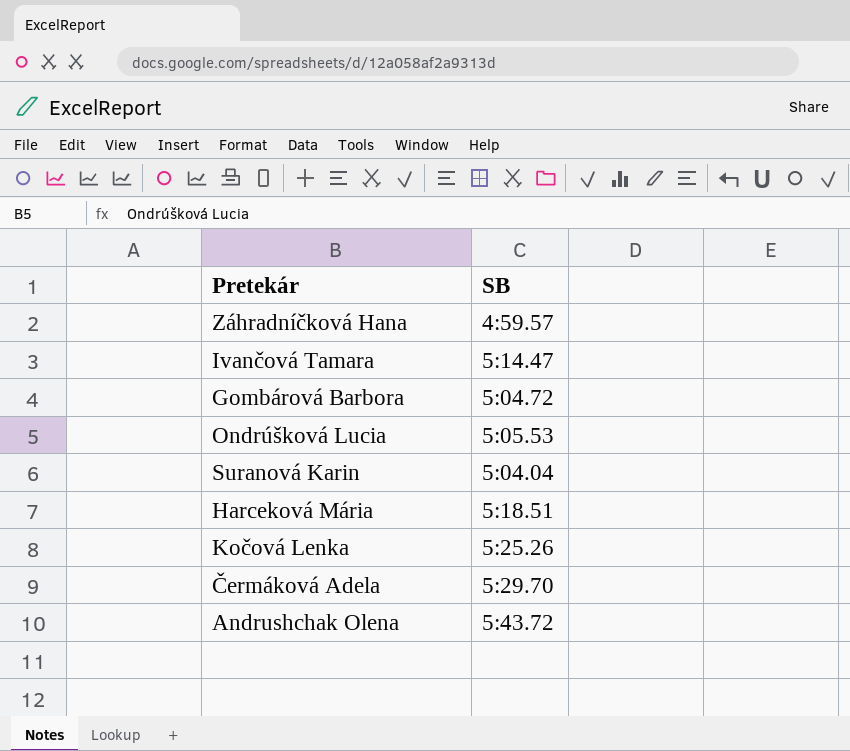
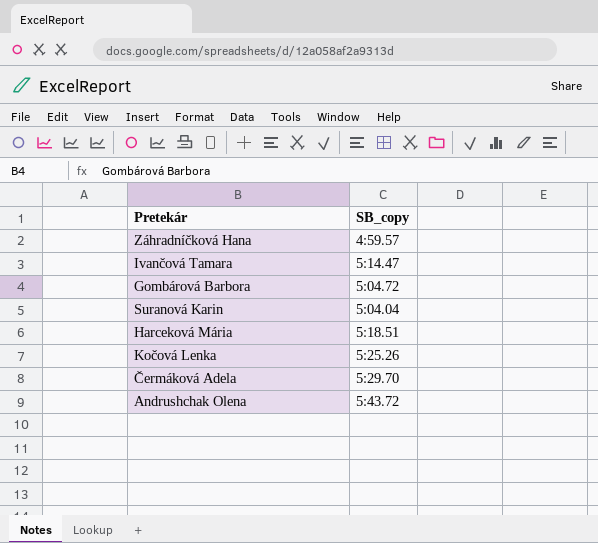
column name: SB -> SB_copy
row Ondrúšková Lucia: 5:05.53 -> none

